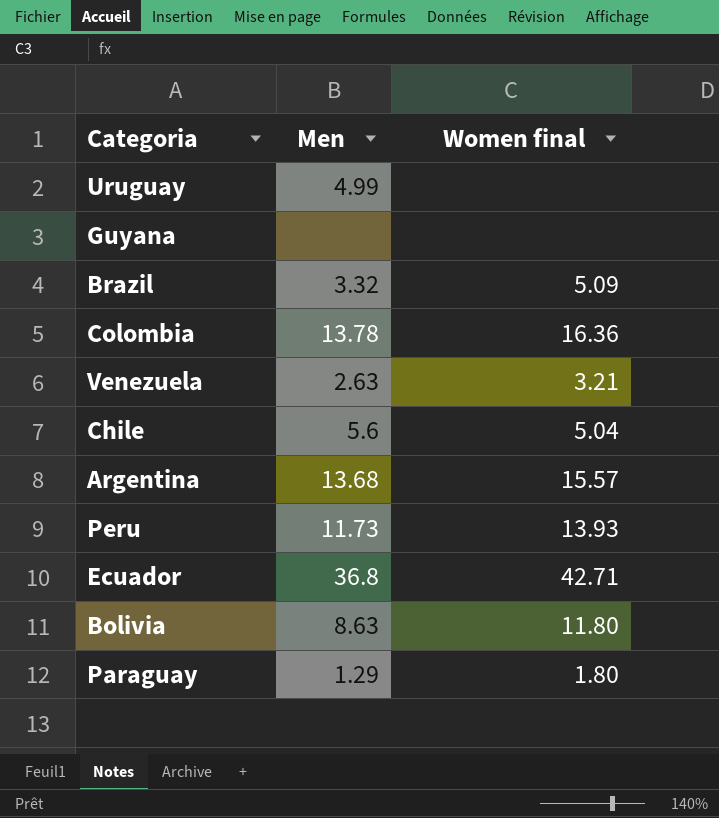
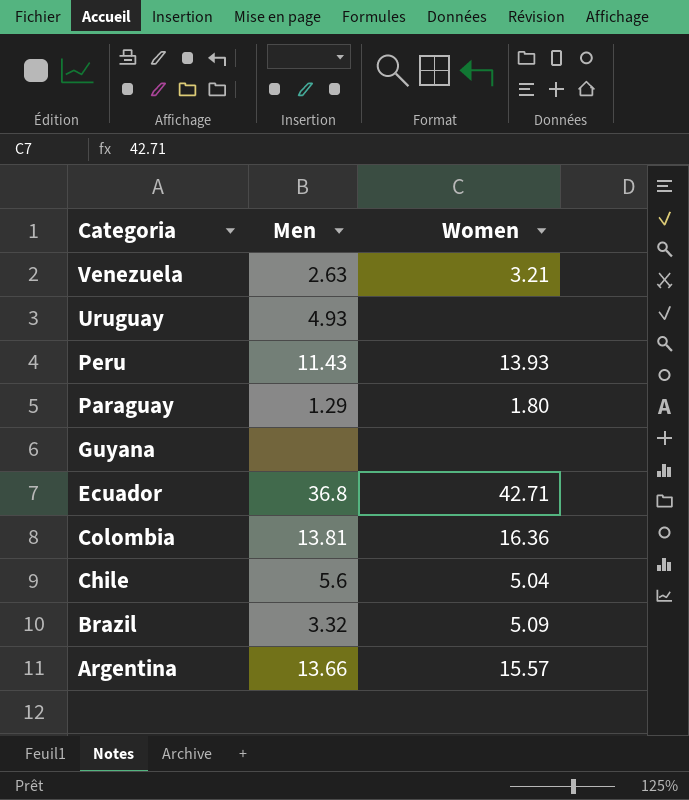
row order: none -> Categoria descending
column name: Women final -> Women
row Bolivia: 8.63 | 11.80 -> none
Uruguay | Men: 4.99 -> 4.93
Peru | Men: 11.73 -> 11.43
Colombia | Men: 13.78 -> 13.81
Argentina | Men: 13.68 -> 13.66

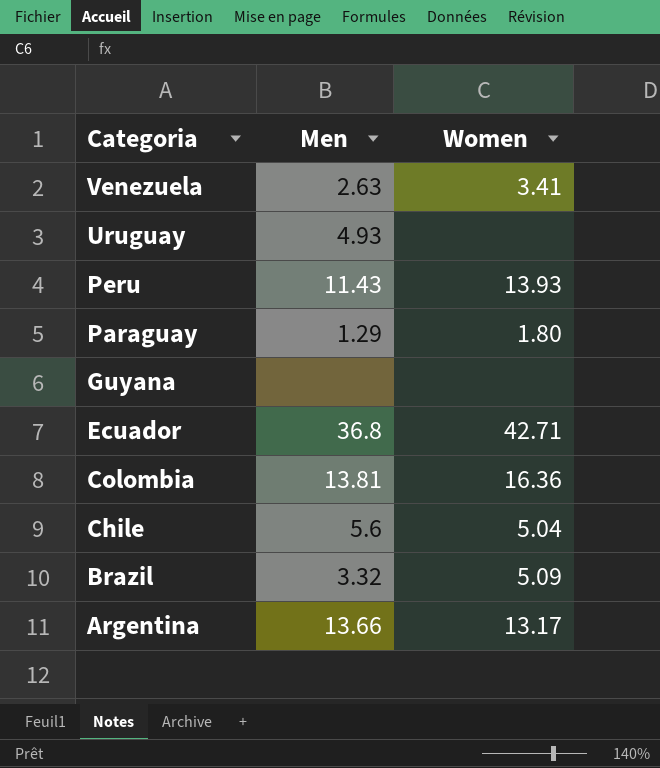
Venezuela | Women: 3.21 -> 3.41
Argentina | Women: 15.57 -> 13.17

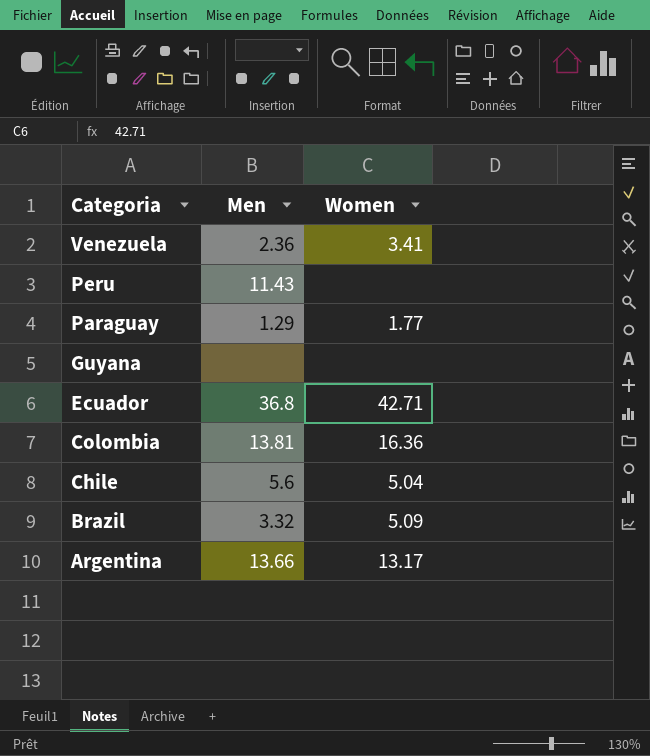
row Uruguay: 4.93 | none -> none
Venezuela | Men: 2.63 -> 2.36
Peru | Women: 13.93 -> none
Paraguay | Women: 1.80 -> 1.77

